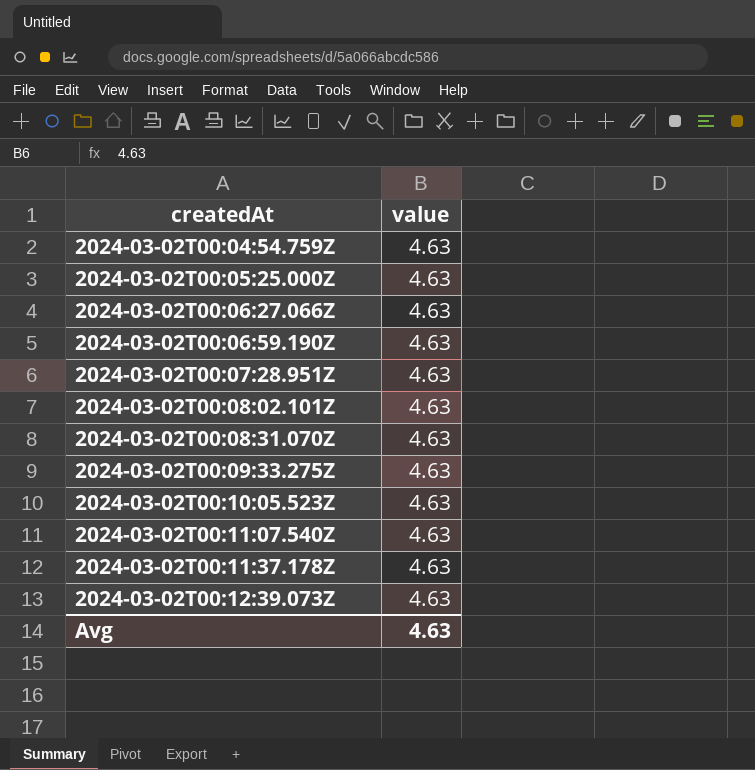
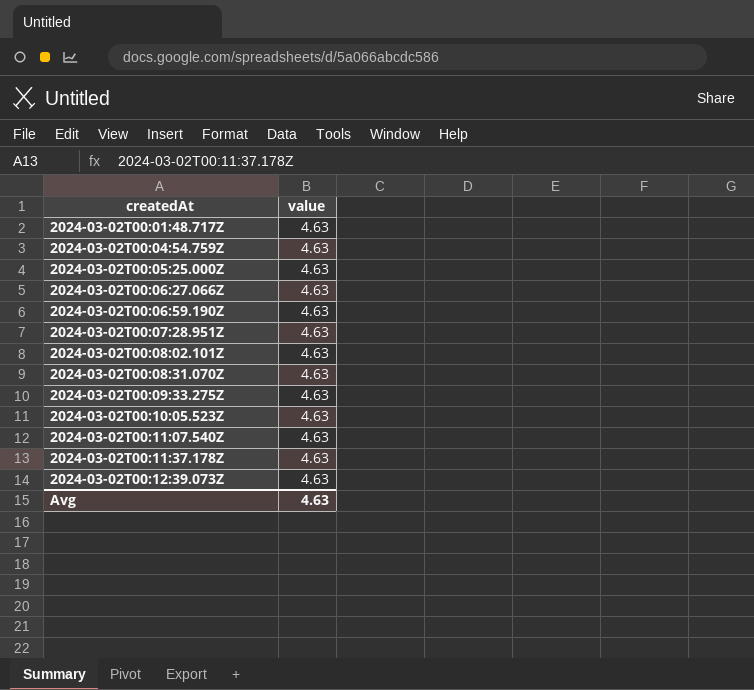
row 2024-03-02T00:01:48.717Z: none -> 4.63

